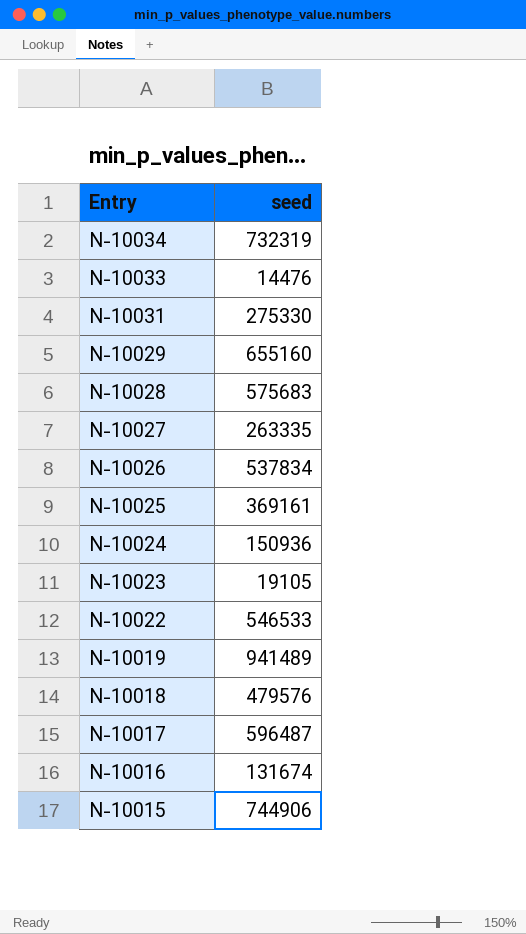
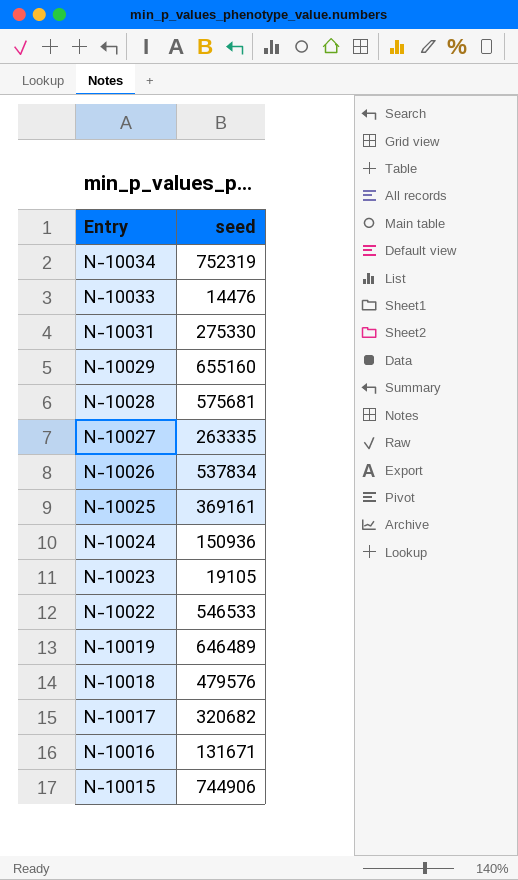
N-10034 | seed: 732319 -> 752319
N-10028 | seed: 575683 -> 575681
N-10019 | seed: 941489 -> 646489
N-10017 | seed: 596487 -> 320682
N-10016 | seed: 131674 -> 131671

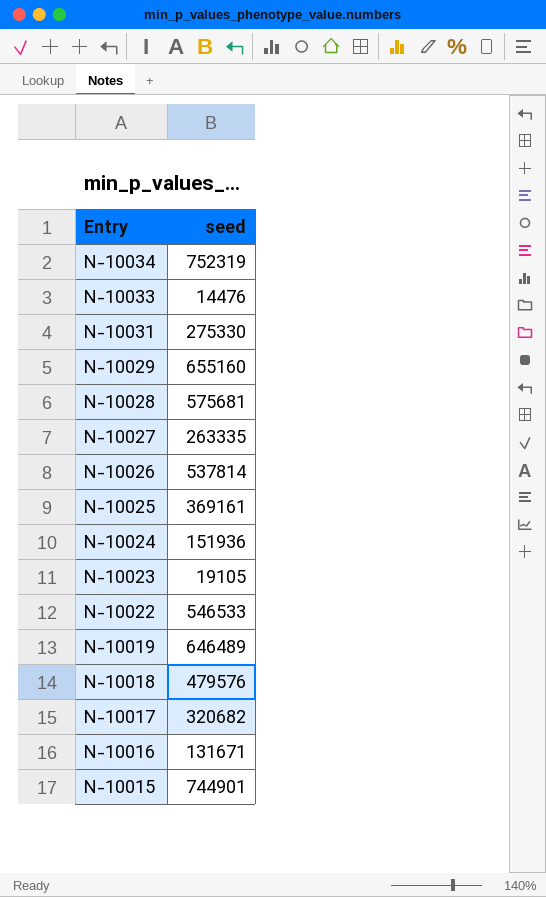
N-10026 | seed: 537834 -> 537814
N-10024 | seed: 150936 -> 151936
N-10015 | seed: 744906 -> 744901

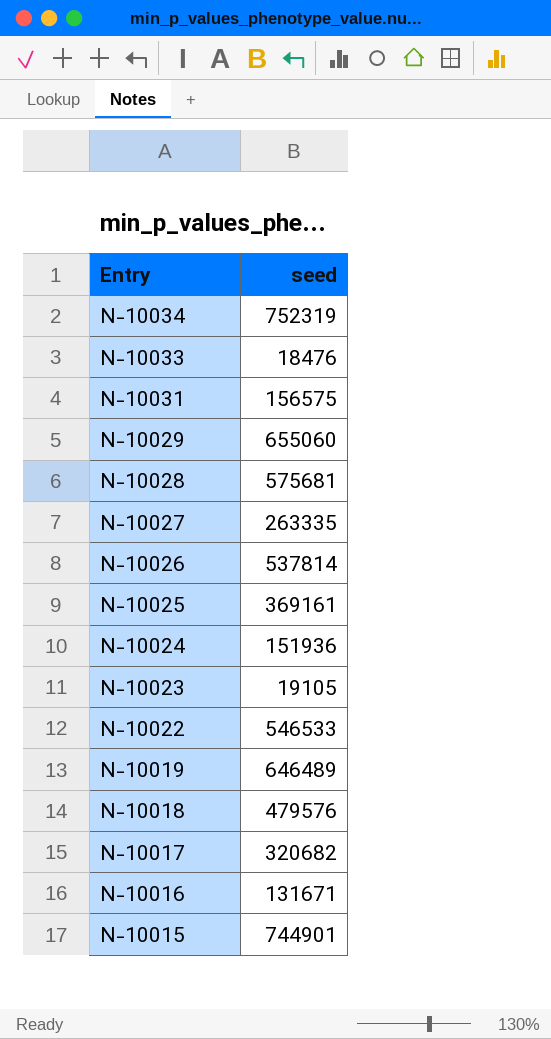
N-10033 | seed: 14476 -> 18476
N-10031 | seed: 275330 -> 156575
N-10029 | seed: 655160 -> 655060

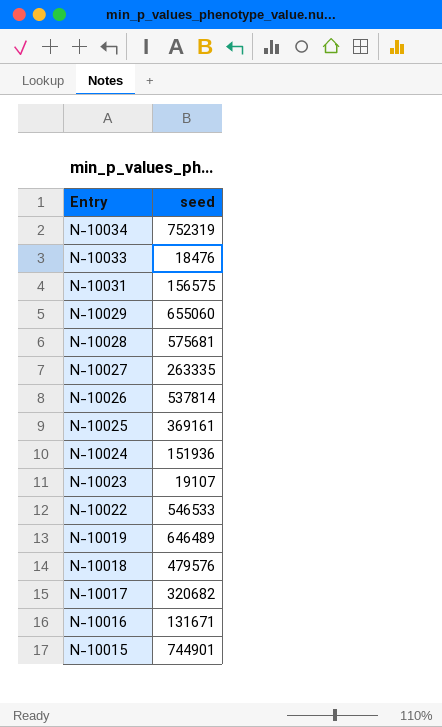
N-10023 | seed: 19105 -> 19107

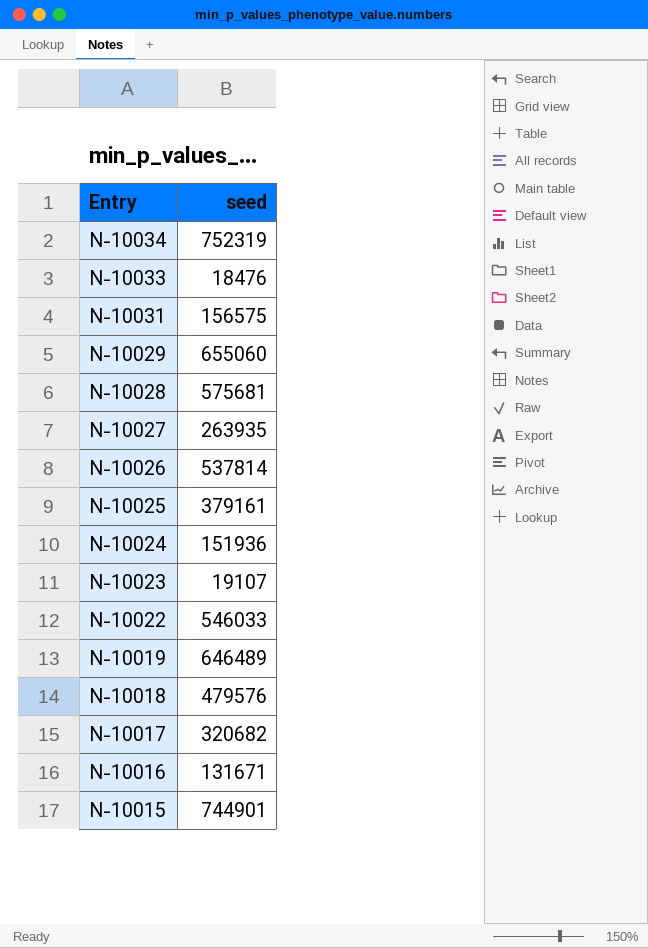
N-10027 | seed: 263335 -> 263935
N-10025 | seed: 369161 -> 379161
N-10022 | seed: 546533 -> 546033

